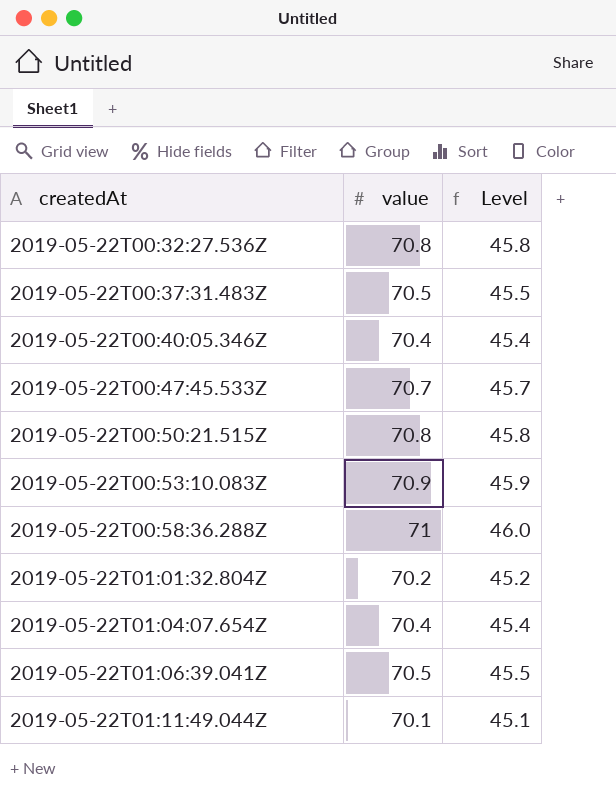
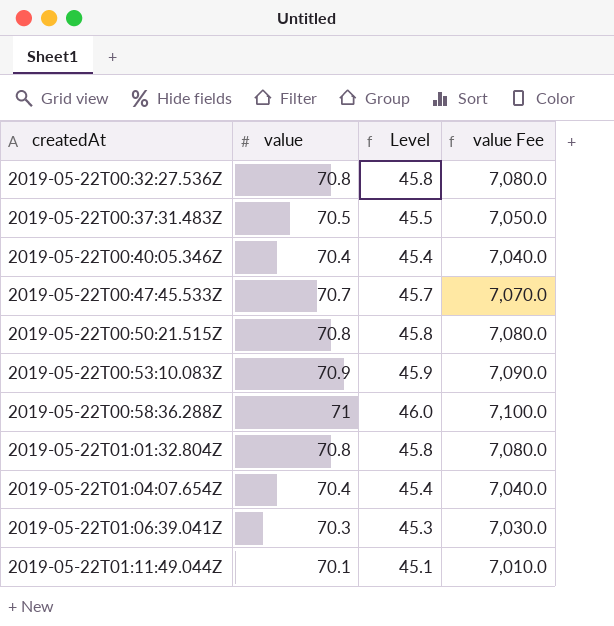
column value Fee | formula: none -> [value] * 100
2019-05-22T01:01:32.804Z | value: 70.2 -> 70.8
2019-05-22T01:01:32.804Z | Level: 45.2 -> 45.8
2019-05-22T01:06:39.041Z | value: 70.5 -> 70.3
2019-05-22T01:06:39.041Z | Level: 45.5 -> 45.3

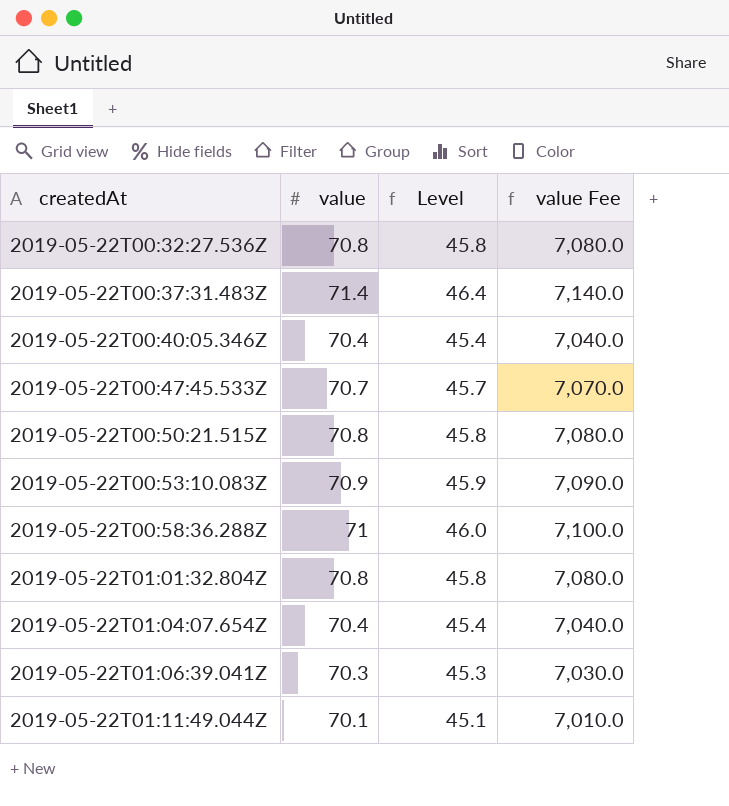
2019-05-22T00:37:31.483Z | value: 70.5 -> 71.4
2019-05-22T00:37:31.483Z | Level: 45.5 -> 46.4
2019-05-22T00:37:31.483Z | value Fee: 7,050.0 -> 7,140.0

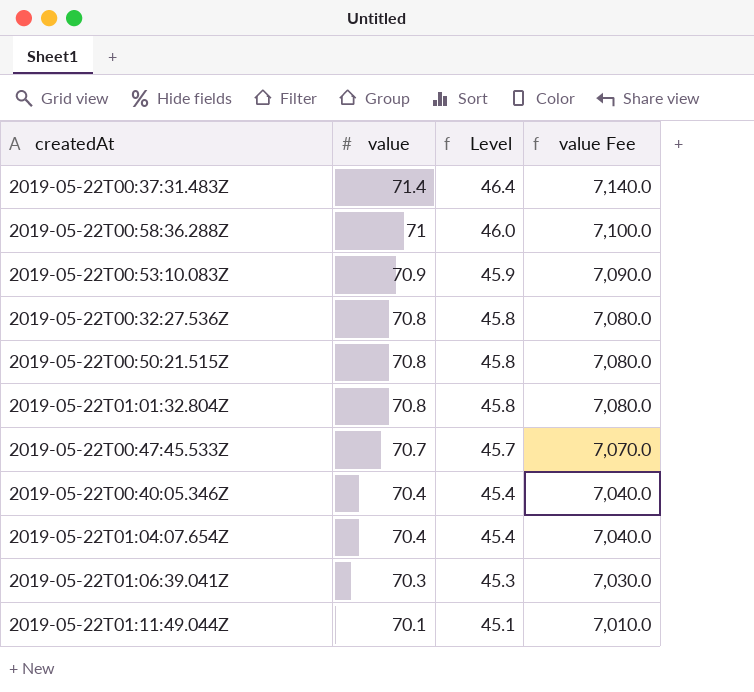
row order: createdAt ascending -> value descending

